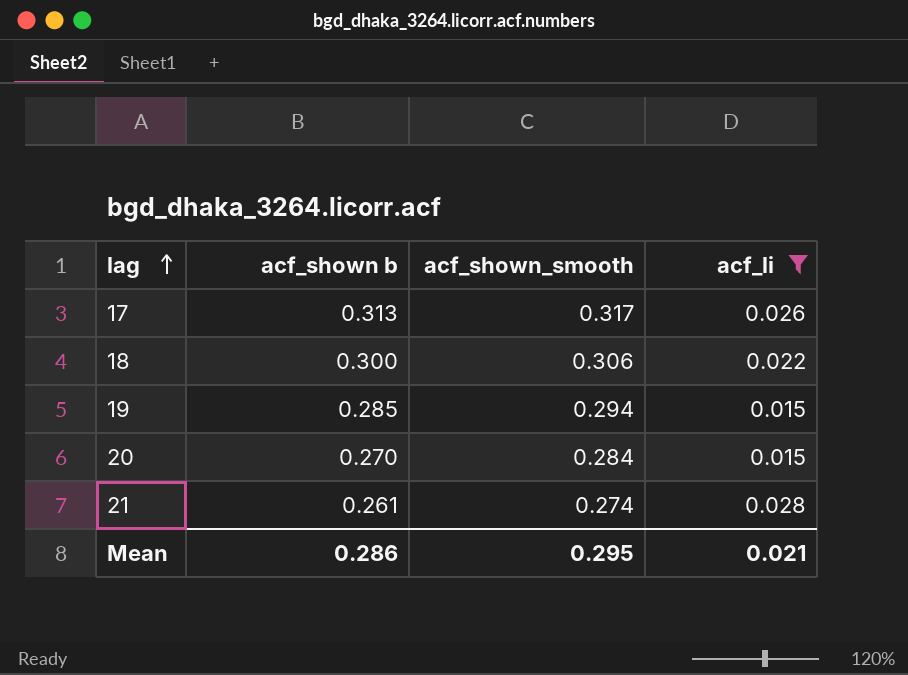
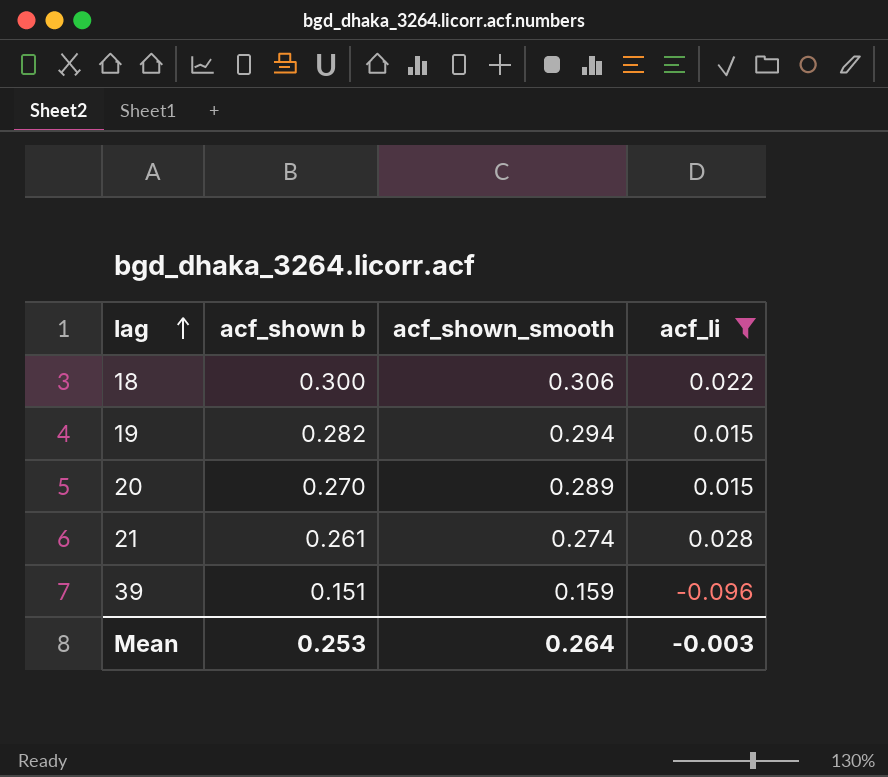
row 17: 0.313 | 0.317 | 0.026 -> none
19 | acf_shown b: 0.285 -> 0.282
20 | acf_shown_smooth: 0.284 -> 0.289
row 39: none -> 0.151 | 0.159 | -0.096
Mean | acf_shown b: 0.286 -> 0.253
Mean | acf_shown_smooth: 0.295 -> 0.264
Mean | acf_li: 0.021 -> -0.003

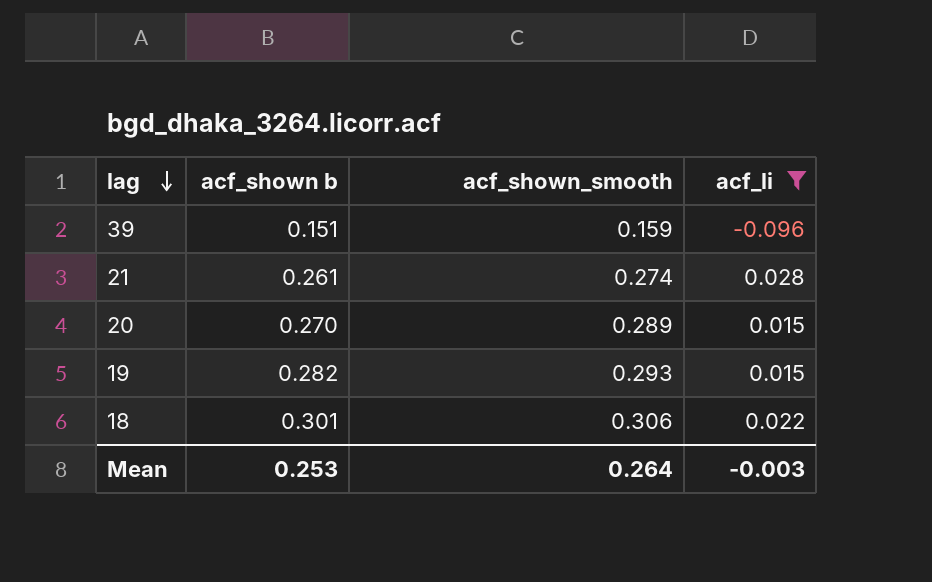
row order: lag ascending -> lag descending
19 | acf_shown_smooth: 0.294 -> 0.293
18 | acf_shown b: 0.300 -> 0.301

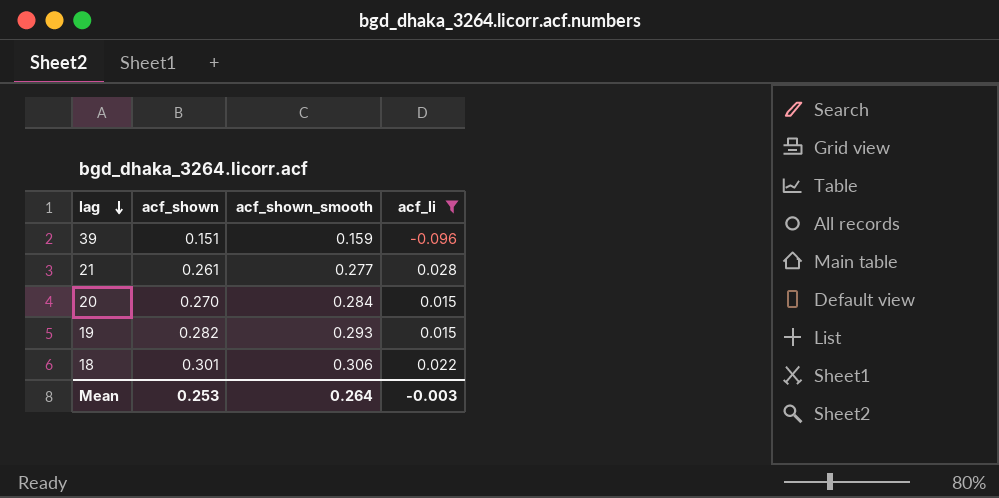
column name: acf_shown b -> acf_shown
21 | acf_shown_smooth: 0.274 -> 0.277
20 | acf_shown_smooth: 0.289 -> 0.284

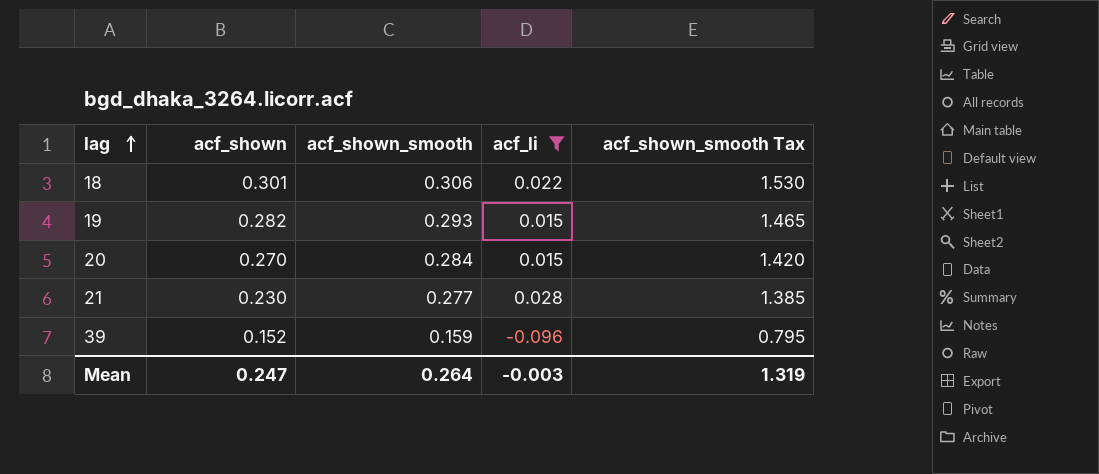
row order: lag descending -> lag ascending
column acf_shown_smooth Tax | formula: none -> [acf_shown_smooth] * 5
21 | acf_shown: 0.261 -> 0.230
39 | acf_shown: 0.151 -> 0.152
Mean | acf_shown: 0.253 -> 0.247

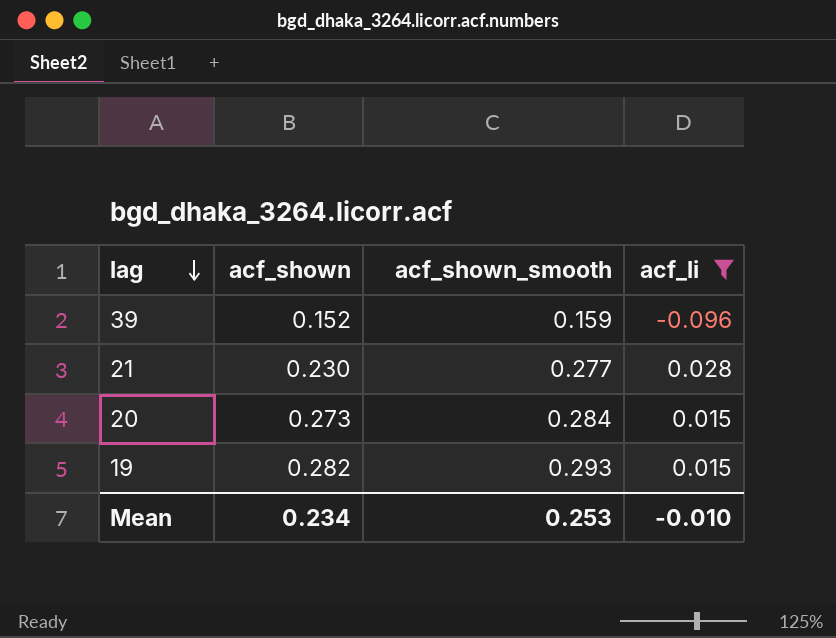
row order: lag ascending -> lag descending
column acf_shown_smooth Tax | formula: [acf_shown_smooth] * 5 -> none
row 18: 0.301 | 0.306 | 0.022 | 1.530 -> none
20 | acf_shown: 0.270 -> 0.273
Mean | acf_shown: 0.247 -> 0.234
Mean | acf_shown_smooth: 0.264 -> 0.253
Mean | acf_li: -0.003 -> -0.010

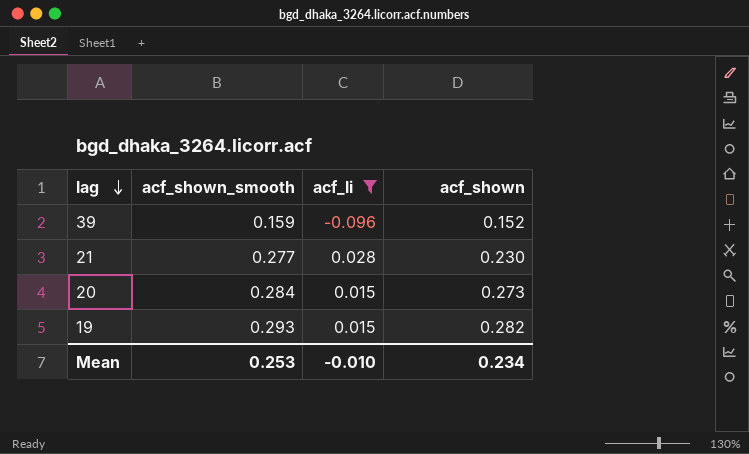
column acf_shown | position: 2 -> 4

